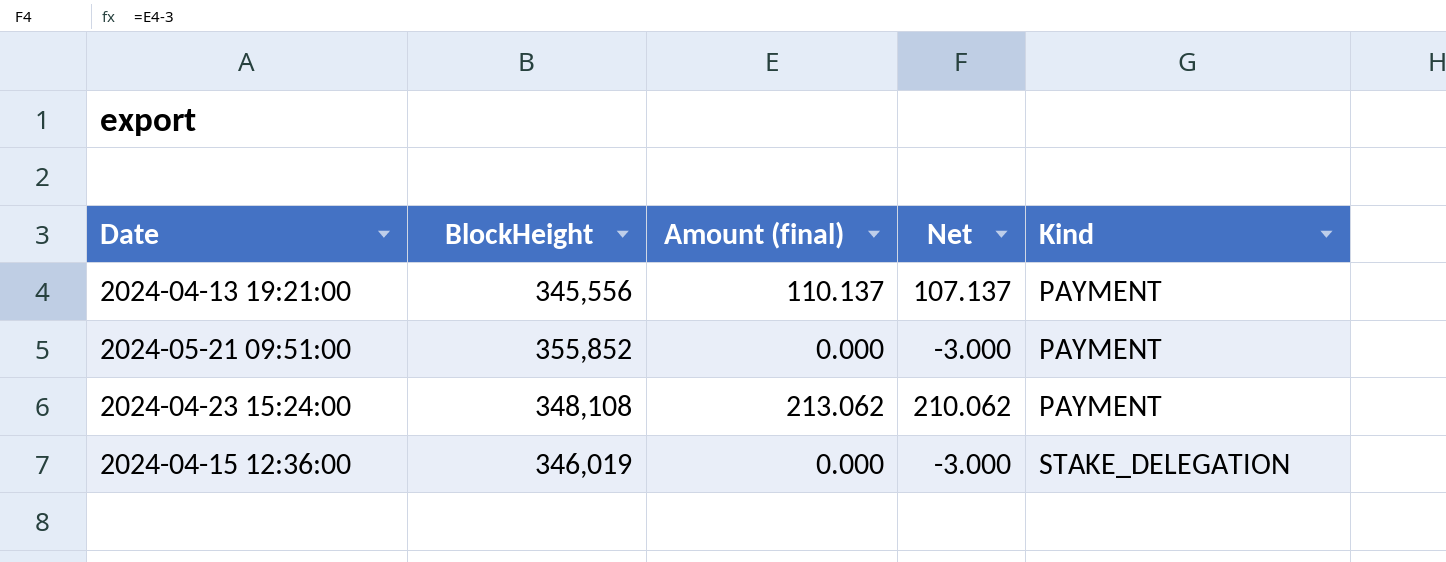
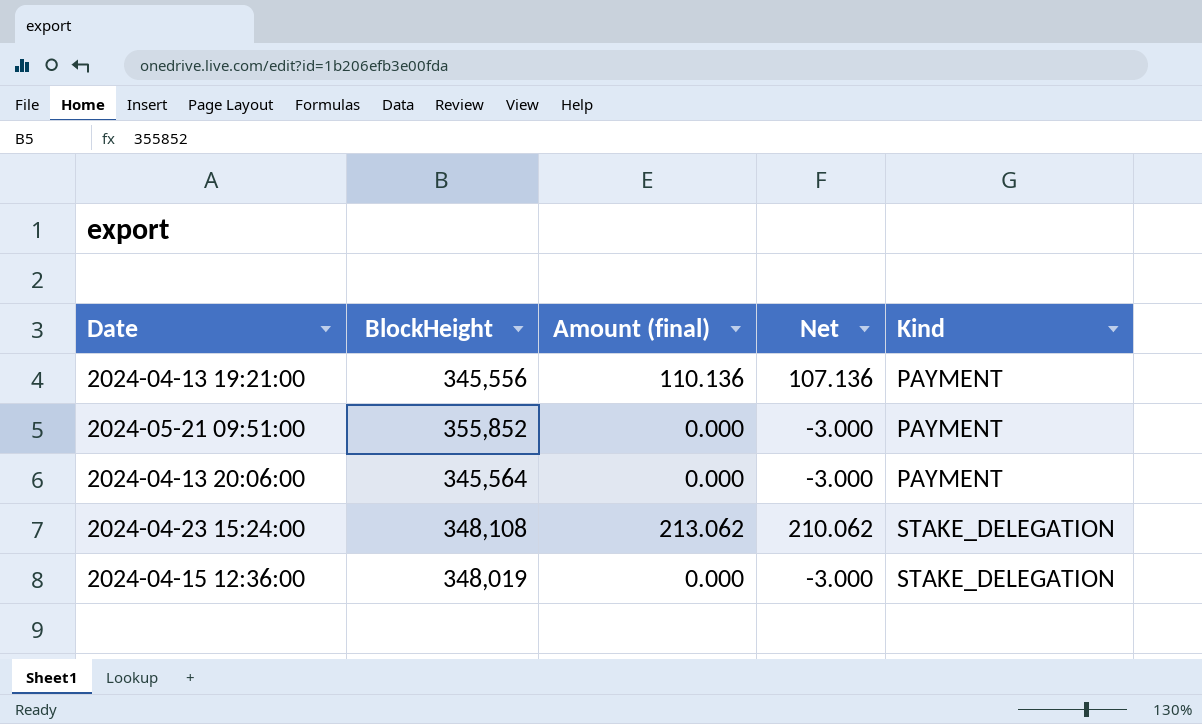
2024-04-13 19:21:00 | Amount (final): 110.137 -> 110.136
2024-04-13 19:21:00 | Net: 107.137 -> 107.136
row 2024-04-13 20:06:00: none -> 345,564 | 0.000 | -3.000 | PAYMENT
2024-04-23 15:24:00 | Kind: PAYMENT -> STAKE_DELEGATION
2024-04-15 12:36:00 | BlockHeight: 346,019 -> 348,019

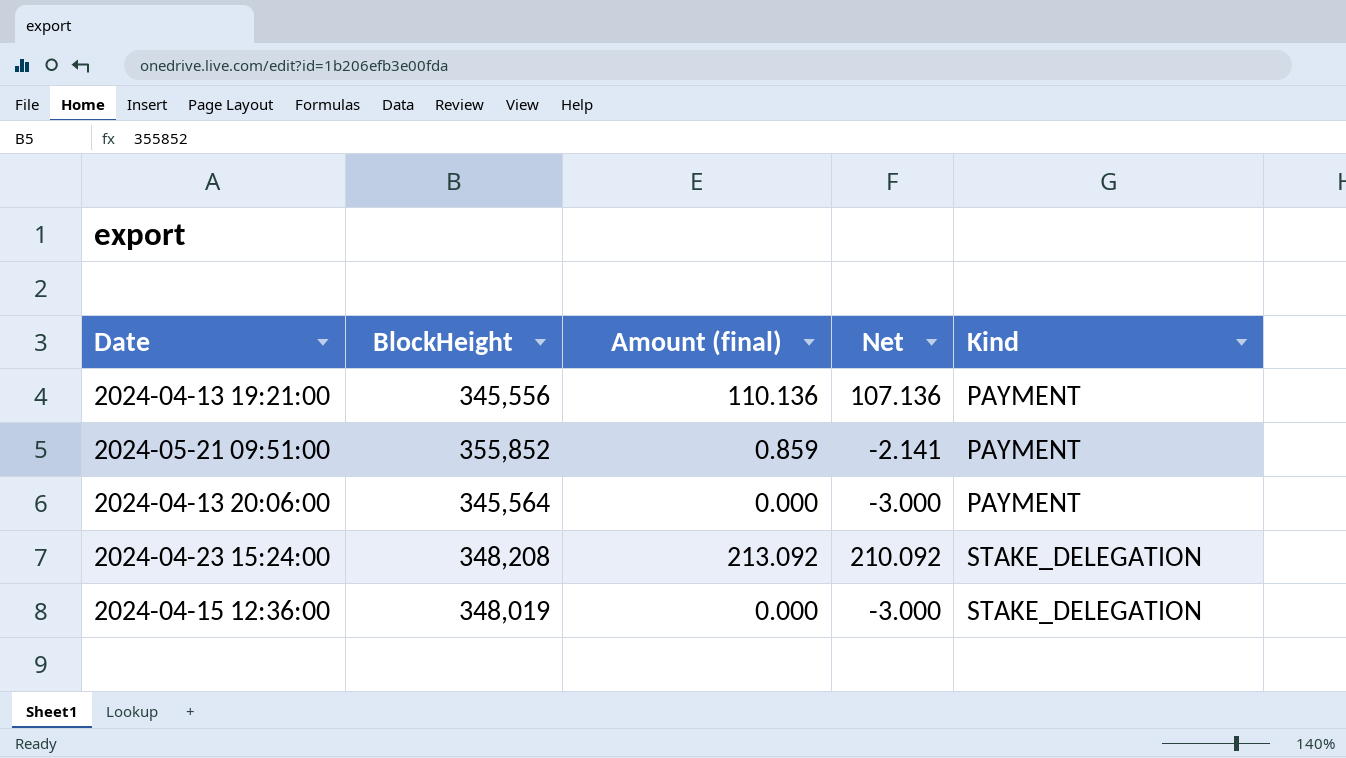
2024-05-21 09:51:00 | Amount (final): 0.000 -> 0.859
2024-05-21 09:51:00 | Net: -3.000 -> -2.141
2024-04-23 15:24:00 | BlockHeight: 348,108 -> 348,208
2024-04-23 15:24:00 | Amount (final): 213.062 -> 213.092
2024-04-23 15:24:00 | Net: 210.062 -> 210.092

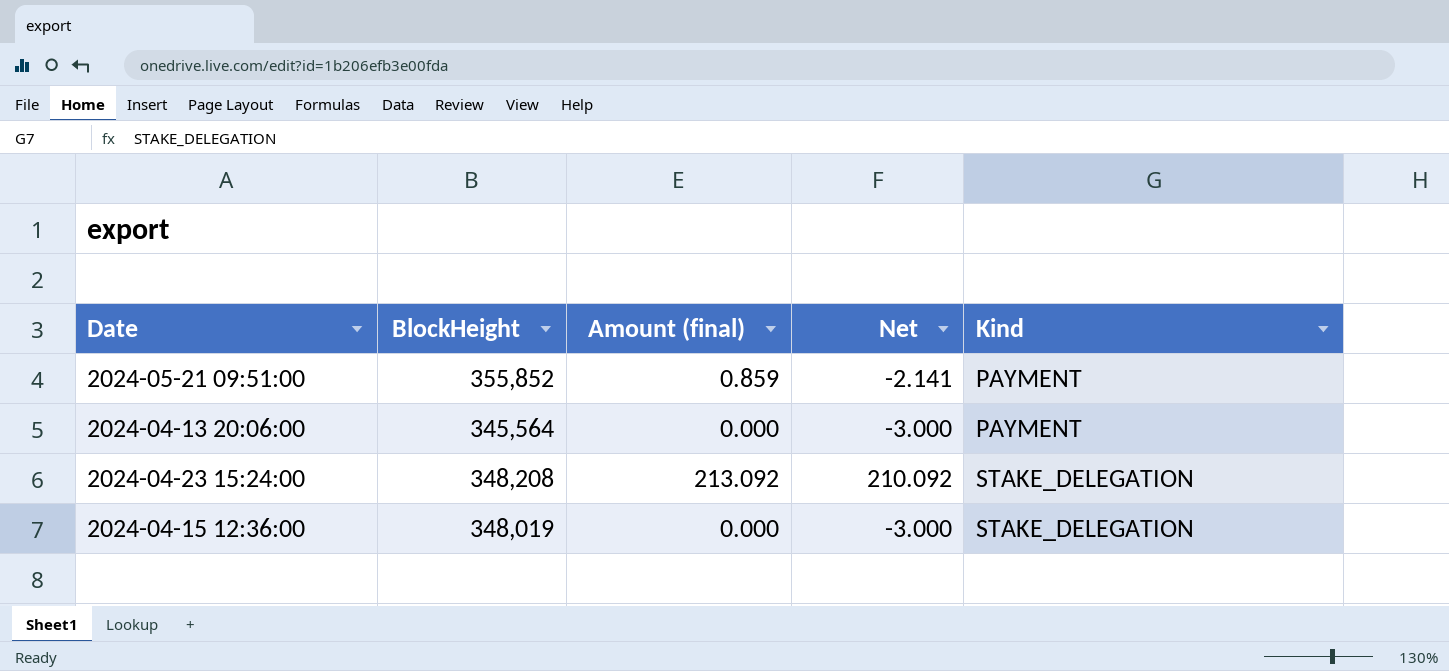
row 2024-04-13 19:21:00: 345,556 | 110.136 | 107.136 | PAYMENT -> none

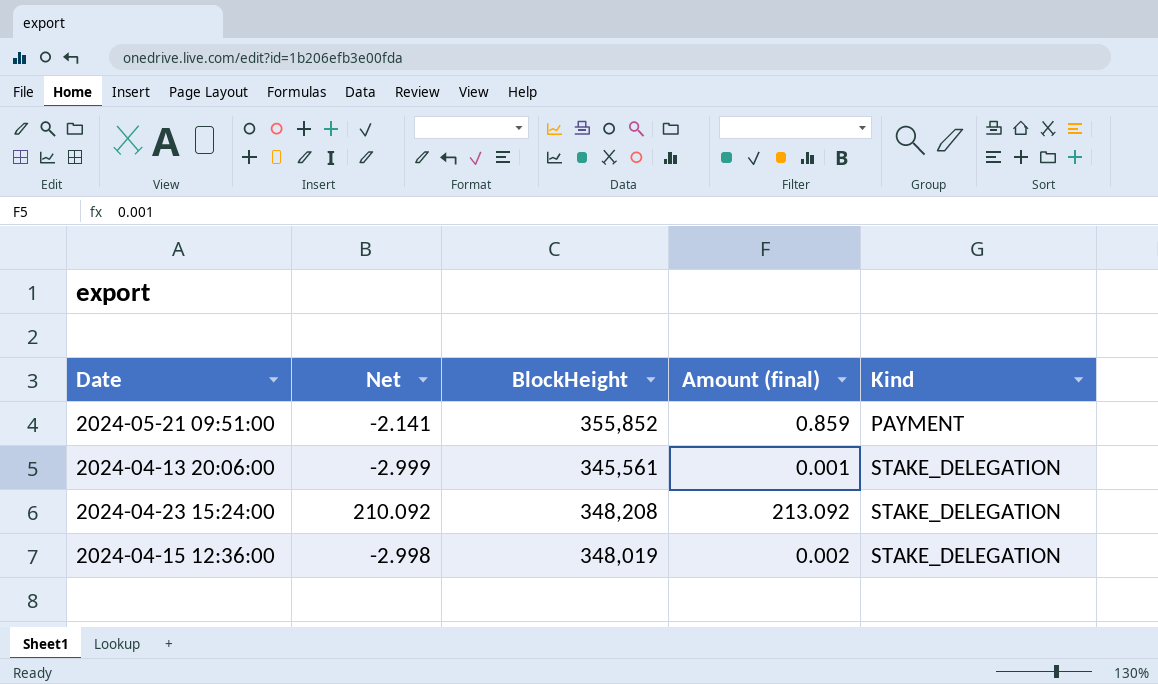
column Net | position: 4 -> 2
2024-04-13 20:06:00 | Net: -3.000 -> -2.999
2024-04-13 20:06:00 | BlockHeight: 345,564 -> 345,561
2024-04-13 20:06:00 | Amount (final): 0.000 -> 0.001
2024-04-13 20:06:00 | Kind: PAYMENT -> STAKE_DELEGATION
2024-04-15 12:36:00 | Net: -3.000 -> -2.998
2024-04-15 12:36:00 | Amount (final): 0.000 -> 0.002

